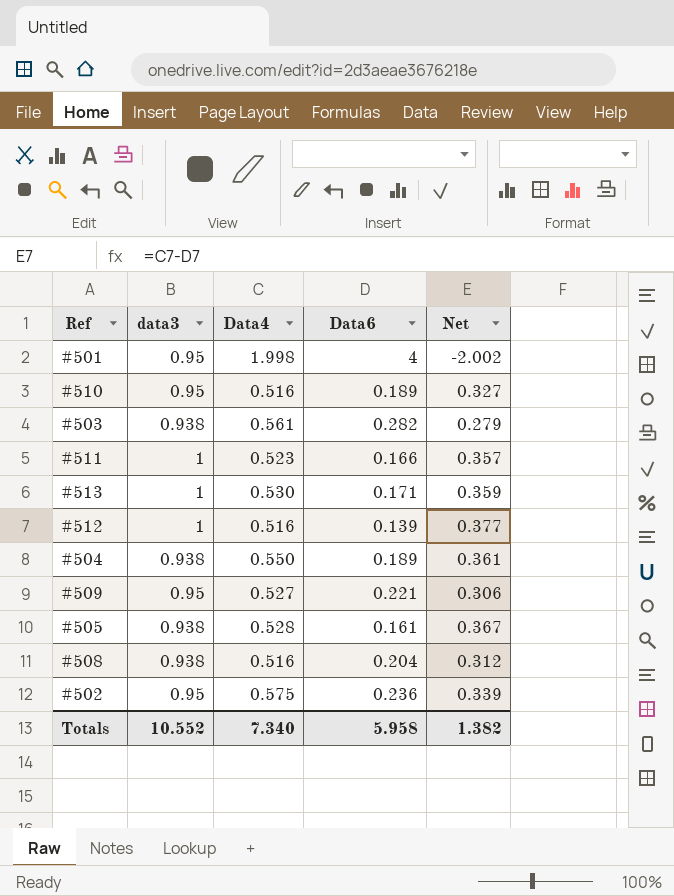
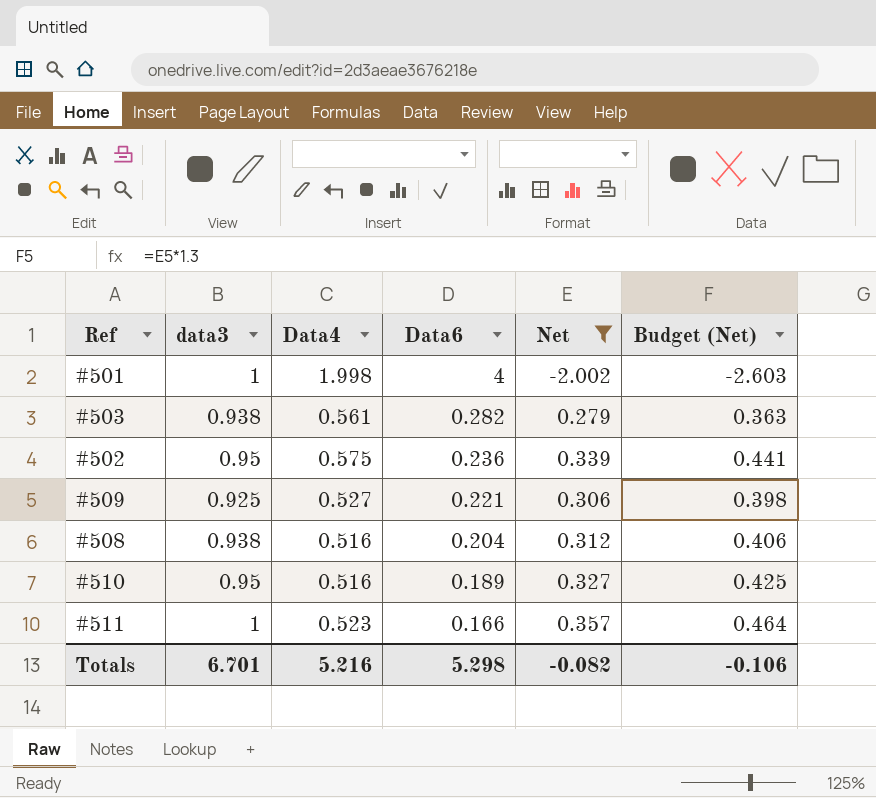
filter: none -> Net <= 0.357
row order: none -> Data6 descending
column Budget (Net) | formula: none -> [Net] * 1.3
#501 | data3: 0.95 -> 1
#509 | data3: 0.95 -> 0.925
Totals | data3: 10.552 -> 6.701
Totals | Data4: 7.340 -> 5.216
Totals | Data6: 5.958 -> 5.298
Totals | Net: 1.382 -> -0.082

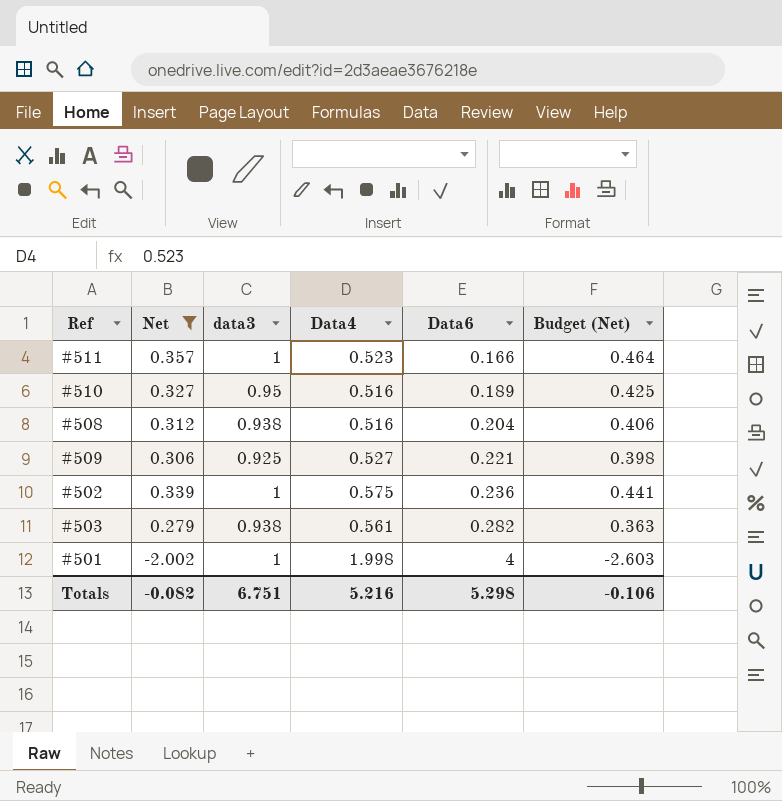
row order: Data6 descending -> Data6 ascending
column Net | position: 5 -> 2
#502 | data3: 0.95 -> 1
Totals | data3: 6.701 -> 6.751

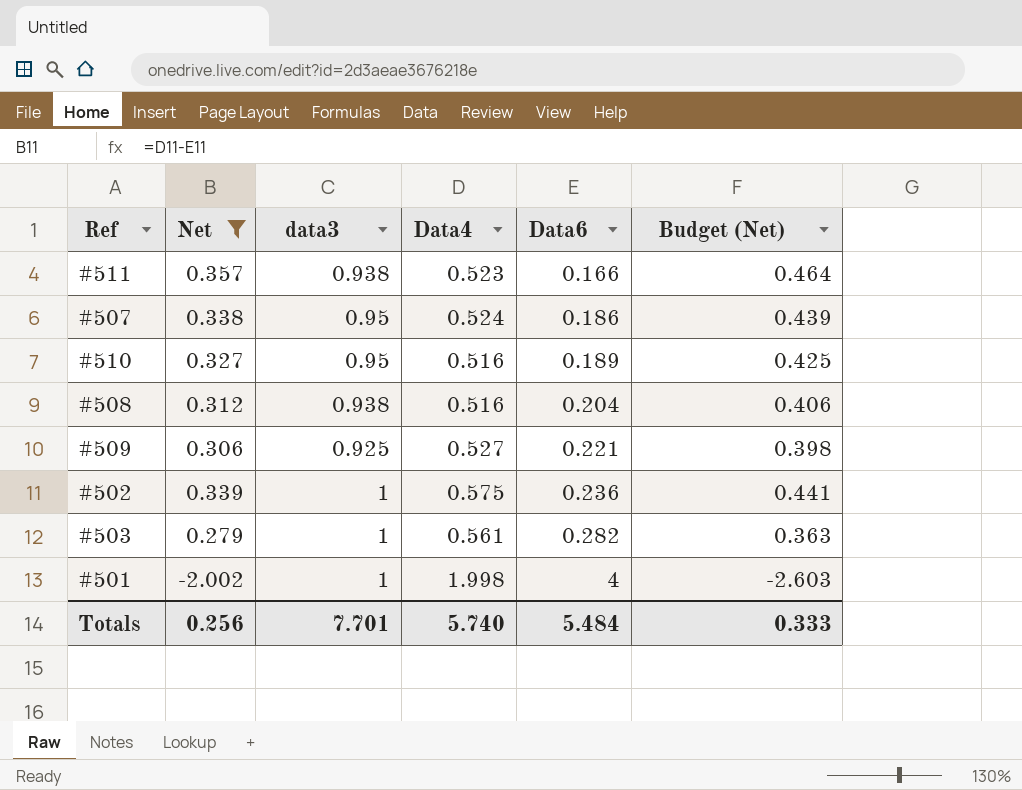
#511 | data3: 1 -> 0.938
row #507: none -> 0.338 | 0.95 | 0.524 | 0.186 | 0.439
#503 | data3: 0.938 -> 1
Totals | Net: -0.082 -> 0.256
Totals | data3: 6.751 -> 7.701
Totals | Data4: 5.216 -> 5.740
Totals | Data6: 5.298 -> 5.484
Totals | Budget (Net): -0.106 -> 0.333

